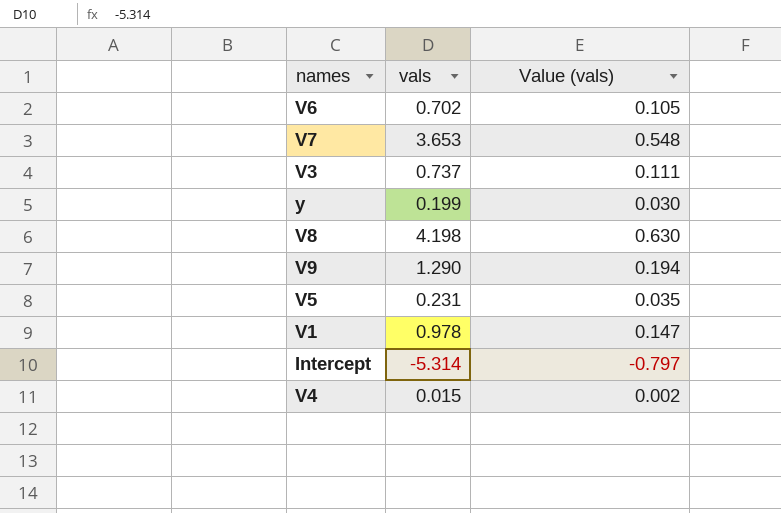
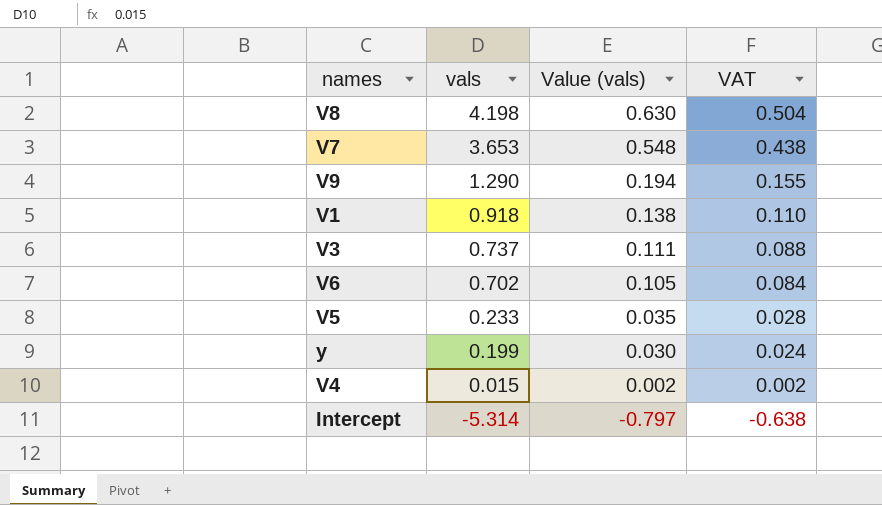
row order: none -> vals descending
column VAT | formula: none -> [vals] * 0.12
V1 | vals: 0.978 -> 0.918
V1 | Value (vals): 0.147 -> 0.138
V5 | vals: 0.231 -> 0.233

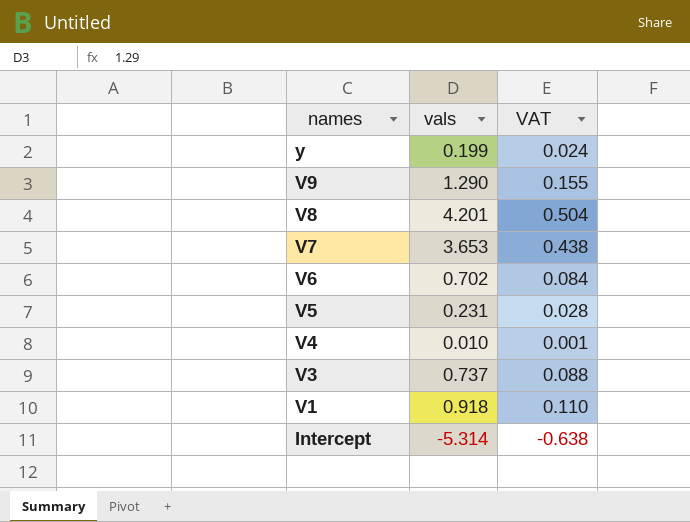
row order: vals descending -> names descending
column Value (vals) | formula: [vals] * 0.15 -> none
V8 | vals: 4.198 -> 4.201
V5 | vals: 0.233 -> 0.231
V4 | vals: 0.015 -> 0.010
V4 | VAT: 0.002 -> 0.001

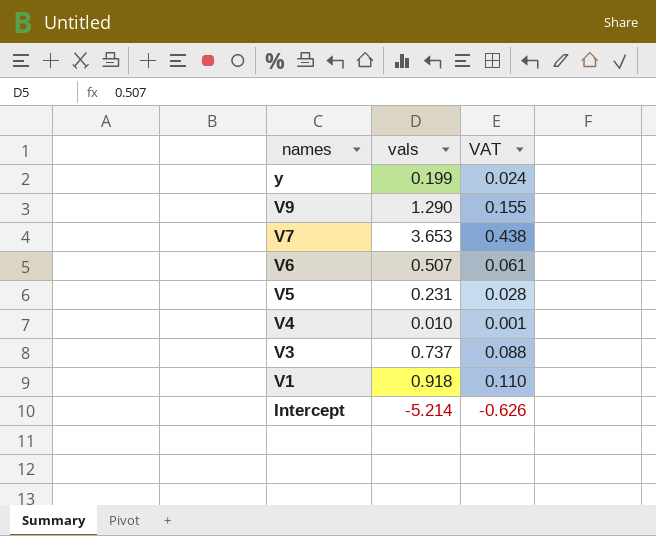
row V8: 4.201 | 0.504 -> none
V6 | vals: 0.702 -> 0.507
V6 | VAT: 0.084 -> 0.061
Intercept | vals: -5.314 -> -5.214
Intercept | VAT: -0.638 -> -0.626

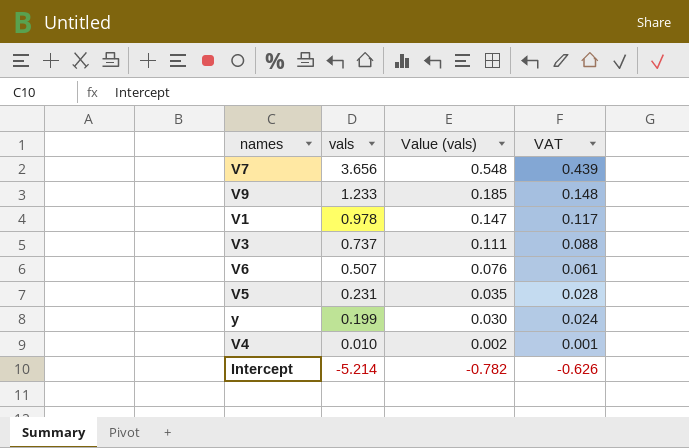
row order: names descending -> vals descending
column Value (vals) | formula: none -> [vals] * 0.15
V7 | vals: 3.653 -> 3.656
V7 | VAT: 0.438 -> 0.439
V9 | vals: 1.290 -> 1.233
V9 | VAT: 0.155 -> 0.148
V1 | vals: 0.918 -> 0.978
V1 | VAT: 0.110 -> 0.117

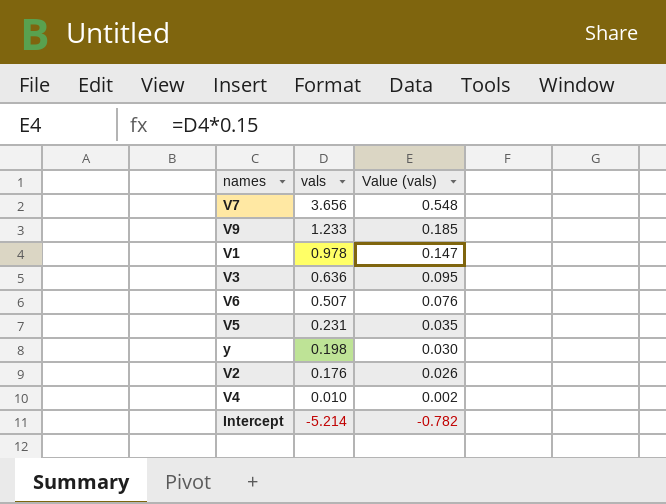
column VAT | formula: [vals] * 0.12 -> none
V3 | vals: 0.737 -> 0.636
V3 | Value (vals): 0.111 -> 0.095
y | vals: 0.199 -> 0.198
row V2: none -> 0.176 | 0.026

